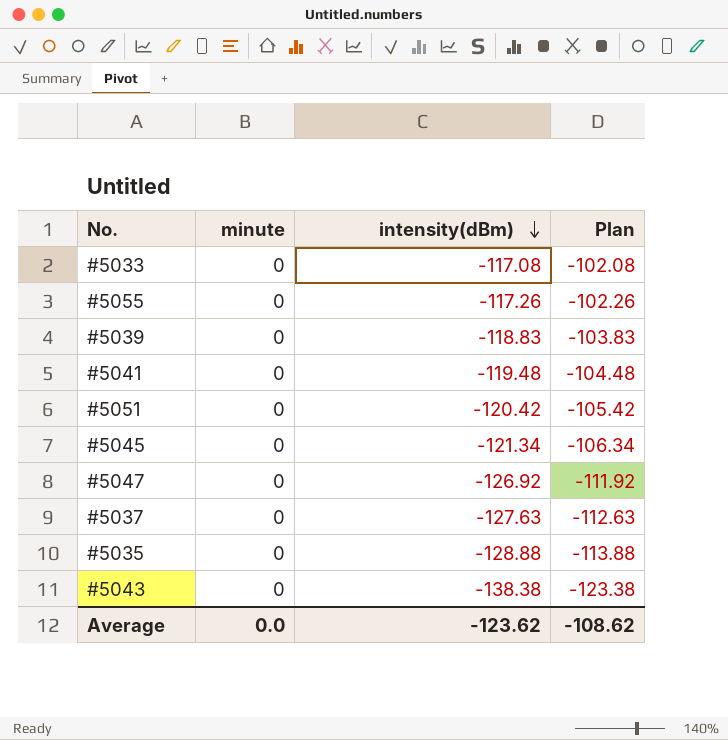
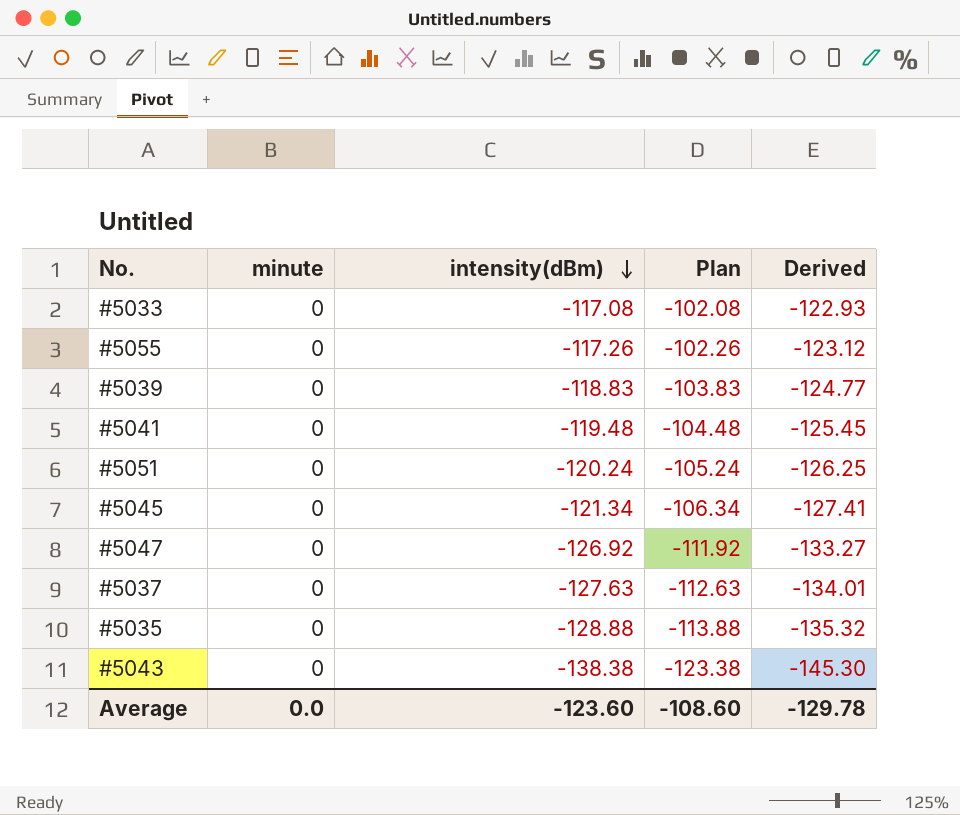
column Derived | formula: none -> [intensity(dBm)] * 1.05
#5051 | intensity(dBm): -120.42 -> -120.24
#5051 | Plan: -105.42 -> -105.24
Average | intensity(dBm): -123.62 -> -123.60
Average | Plan: -108.62 -> -108.60

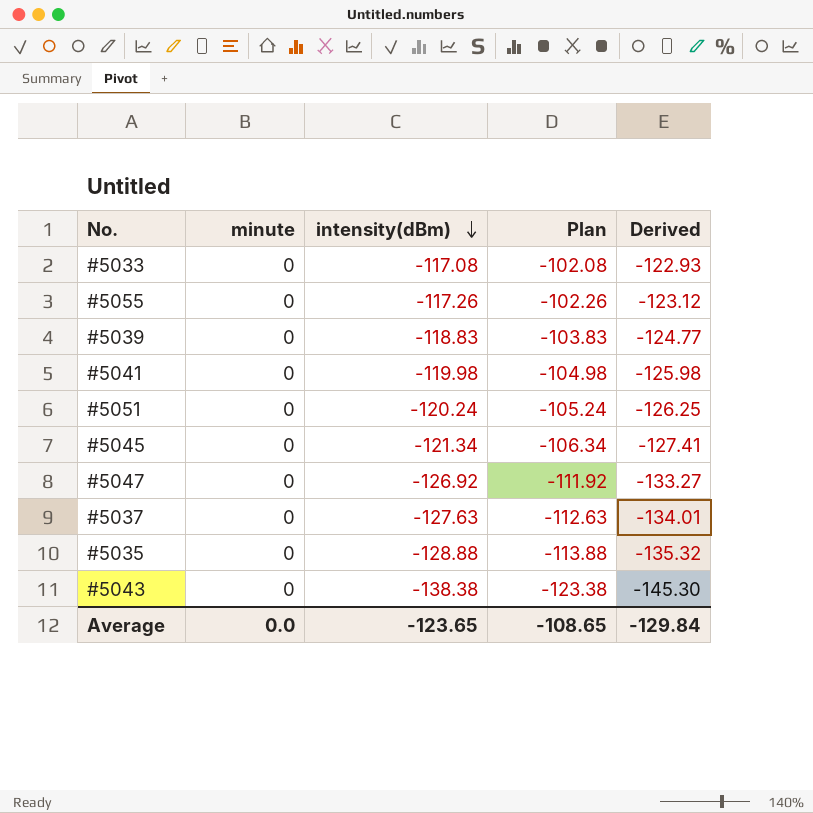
#5041 | intensity(dBm): -119.48 -> -119.98
#5041 | Plan: -104.48 -> -104.98
#5041 | Derived: -125.45 -> -125.98
Average | intensity(dBm): -123.60 -> -123.65
Average | Plan: -108.60 -> -108.65
Average | Derived: -129.78 -> -129.84

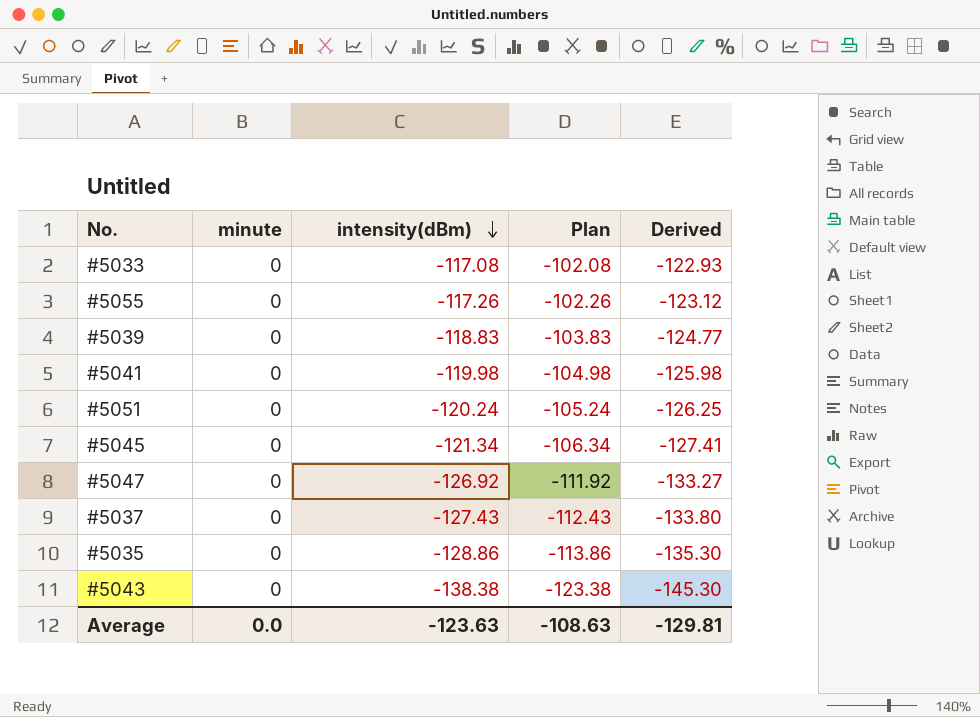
#5037 | intensity(dBm): -127.63 -> -127.43
#5037 | Plan: -112.63 -> -112.43
#5037 | Derived: -134.01 -> -133.80
#5035 | intensity(dBm): -128.88 -> -128.86
#5035 | Plan: -113.88 -> -113.86
#5035 | Derived: -135.32 -> -135.30
Average | intensity(dBm): -123.65 -> -123.63
Average | Plan: -108.65 -> -108.63
Average | Derived: -129.84 -> -129.81

